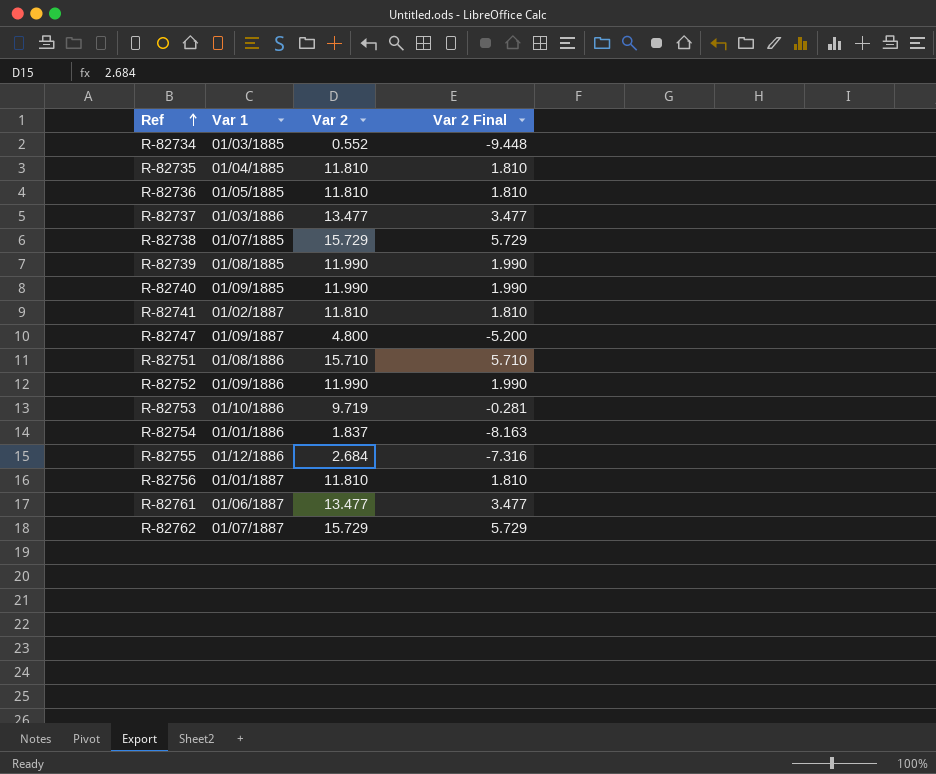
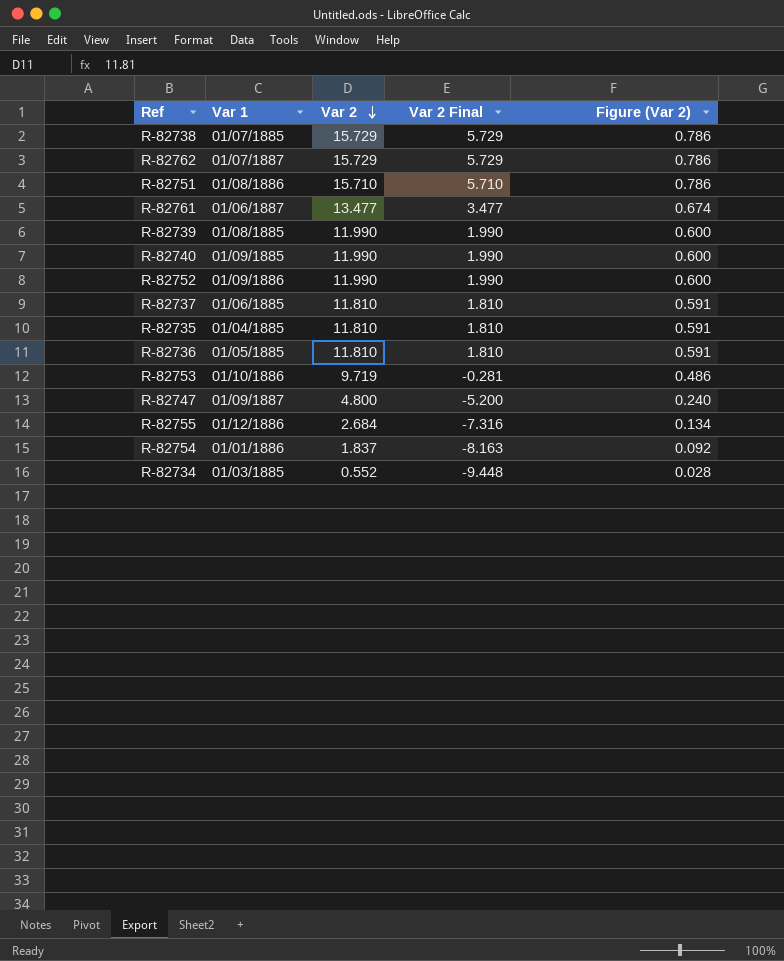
row order: Ref ascending -> Var 2 descending
column Figure (Var 2) | formula: none -> [Var 2] * 0.05
row R-82741: 01/02/1887 | 11.810 | 1.810 -> none
row R-82756: 01/01/1887 | 11.810 | 1.810 -> none
R-82737 | Var 1: 01/03/1886 -> 01/06/1885
R-82737 | Var 2: 13.477 -> 11.810
R-82737 | Var 2 Final: 3.477 -> 1.810

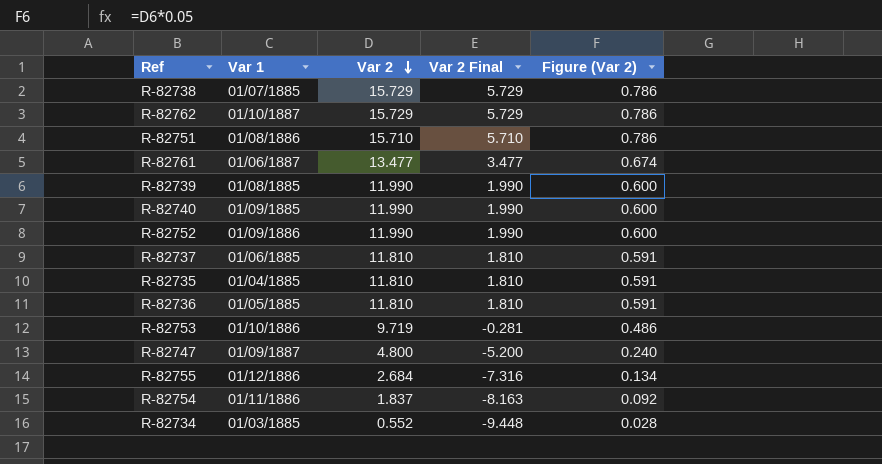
R-82762 | Var 1: 01/07/1887 -> 01/10/1887
R-82754 | Var 1: 01/01/1886 -> 01/11/1886

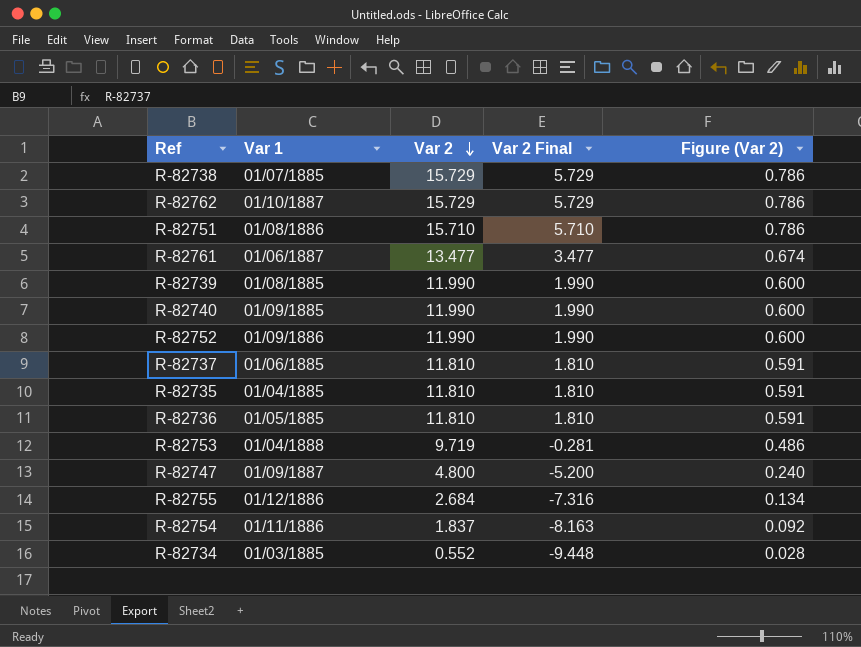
R-82753 | Var 1: 01/10/1886 -> 01/04/1888

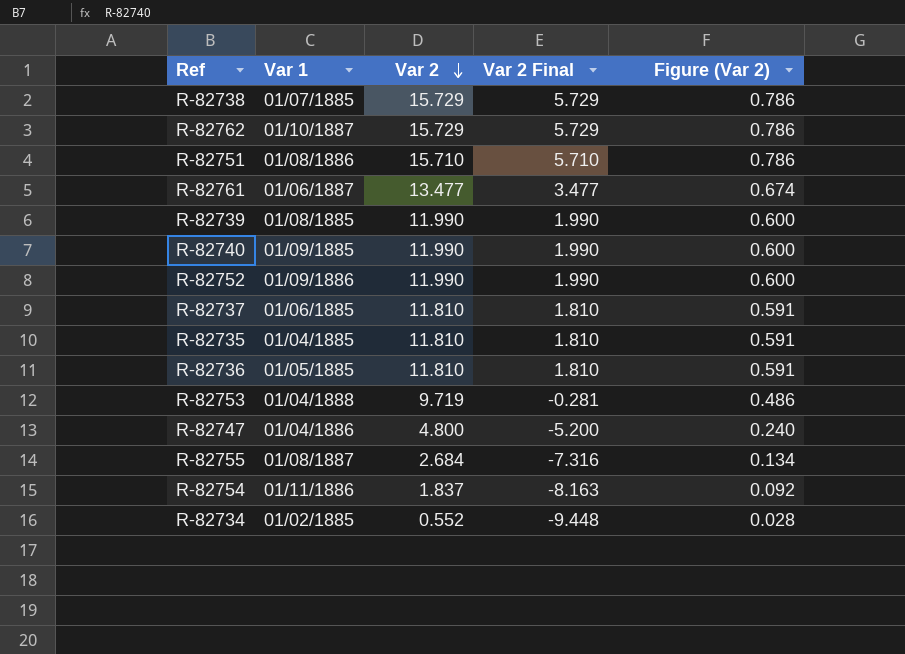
R-82747 | Var 1: 01/09/1887 -> 01/04/1886
R-82755 | Var 1: 01/12/1886 -> 01/08/1887
R-82734 | Var 1: 01/03/1885 -> 01/02/1885

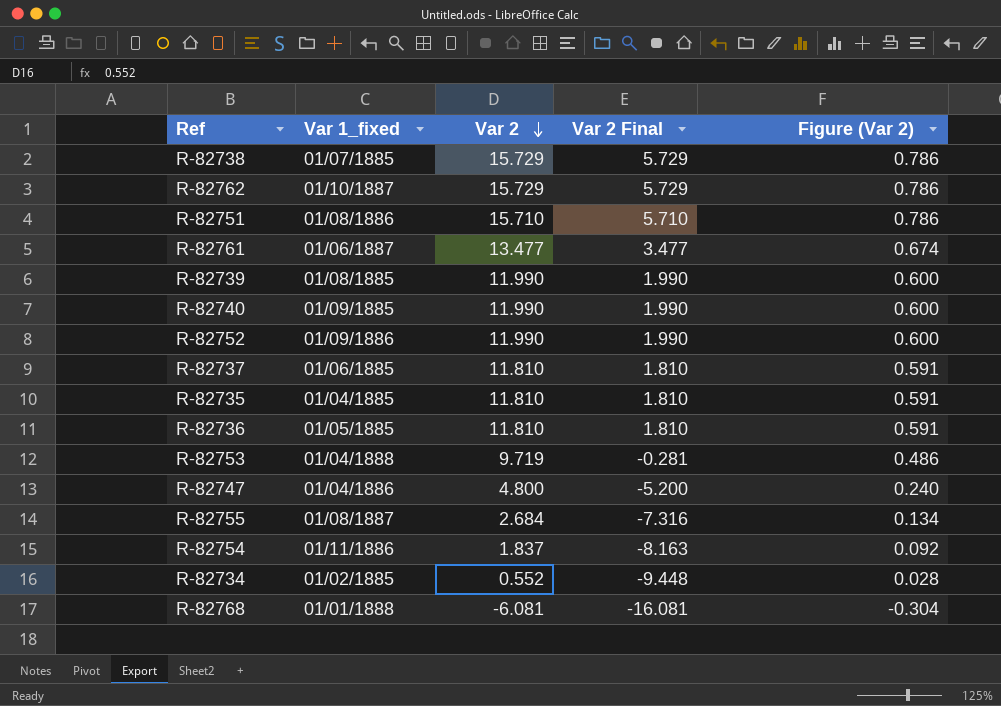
column name: Var 1 -> Var 1_fixed
row R-82768: none -> 01/01/1888 | -6.081 | -16.081 | -0.304

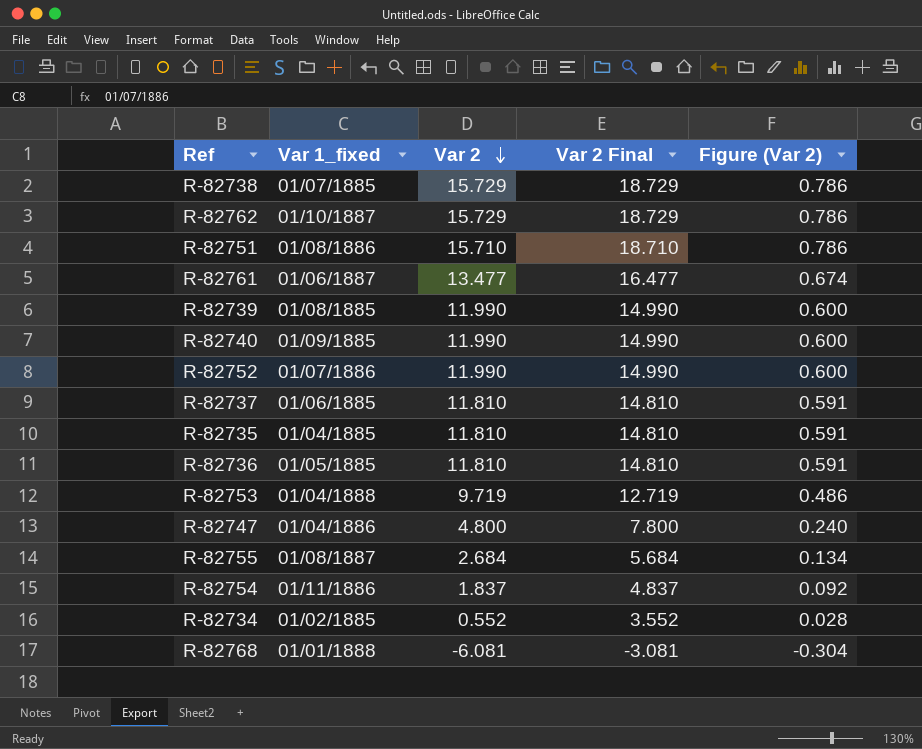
column Var 2 Final | formula: [Var 2] - 10 -> [Var 2] + 3
R-82752 | Var 1_fixed: 01/09/1886 -> 01/07/1886

